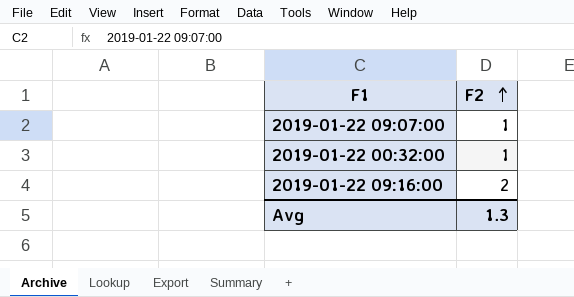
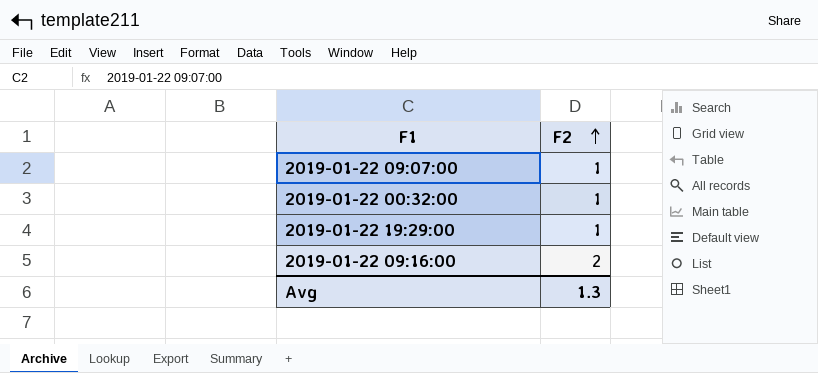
row 2019-01-22 19:29:00: none -> 1

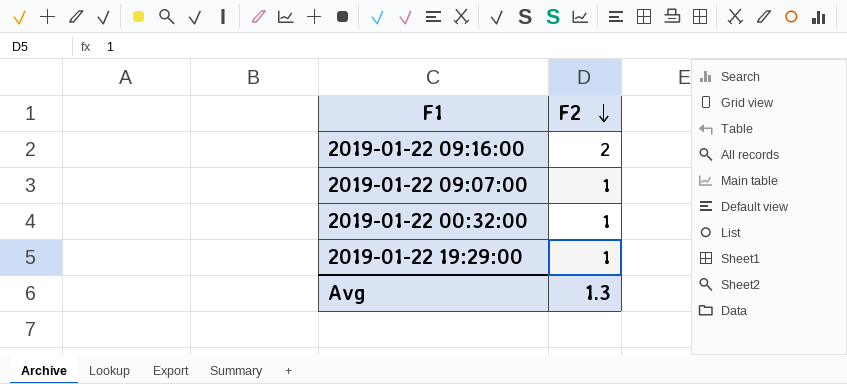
row order: F2 ascending -> F2 descending

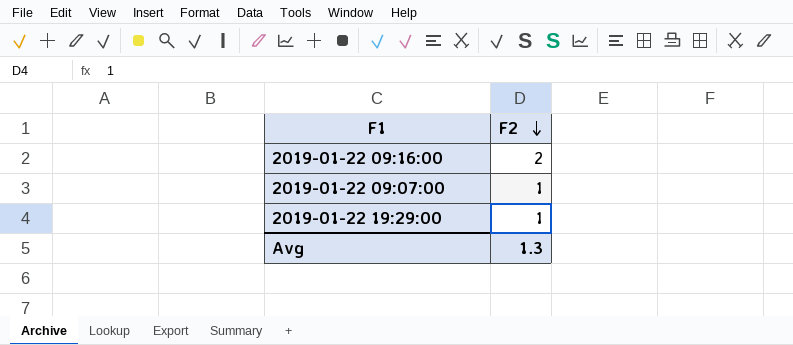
row 2019-01-22 00:32:00: 1 -> none

